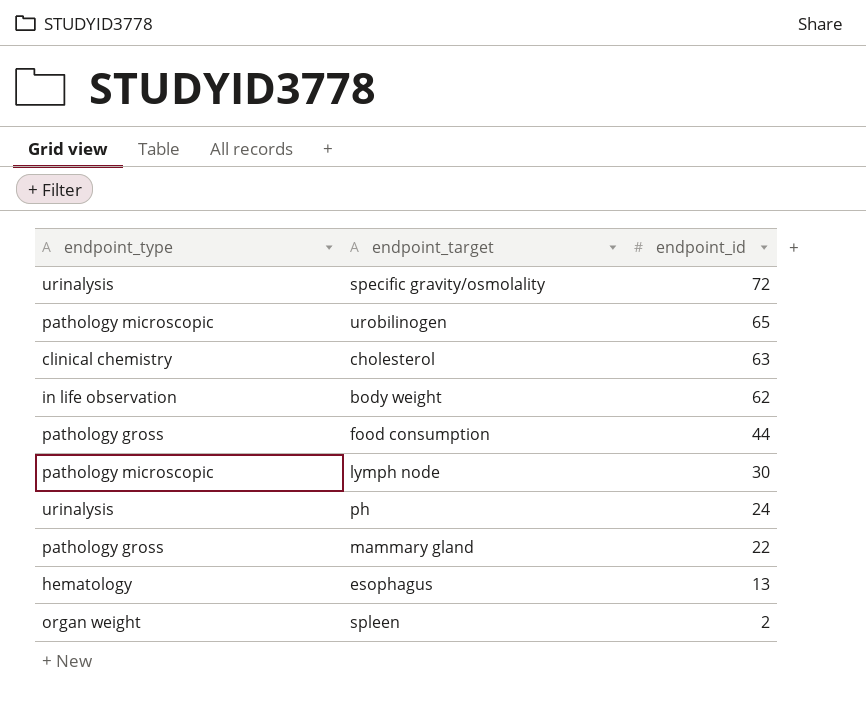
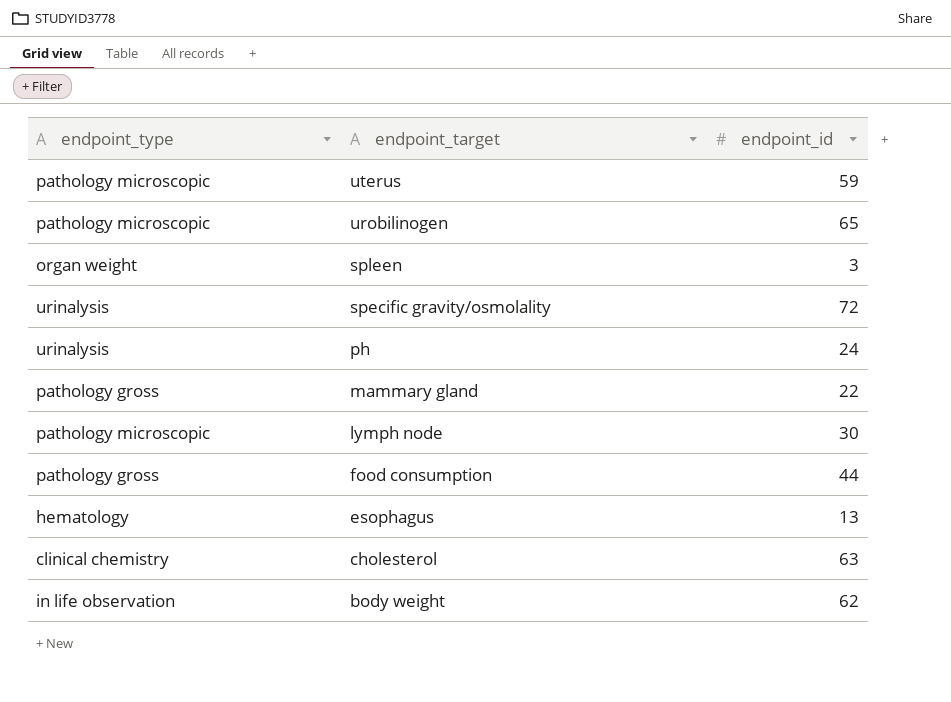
row order: endpoint_id descending -> endpoint_target descending
row uterus: none -> pathology microscopic | 59
spleen | endpoint_id: 2 -> 3

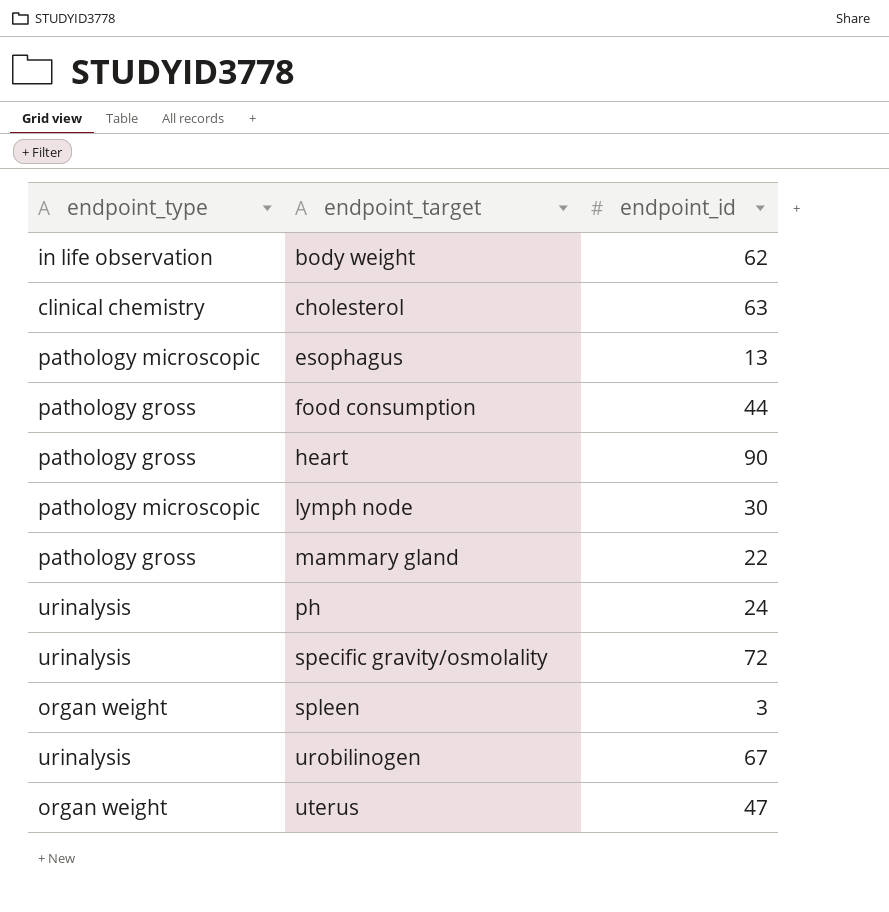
row order: endpoint_target descending -> endpoint_target ascending
esophagus | endpoint_type: hematology -> pathology microscopic
row heart: none -> pathology gross | 90
urobilinogen | endpoint_type: pathology microscopic -> urinalysis
urobilinogen | endpoint_id: 65 -> 67
uterus | endpoint_type: pathology microscopic -> organ weight
uterus | endpoint_id: 59 -> 47

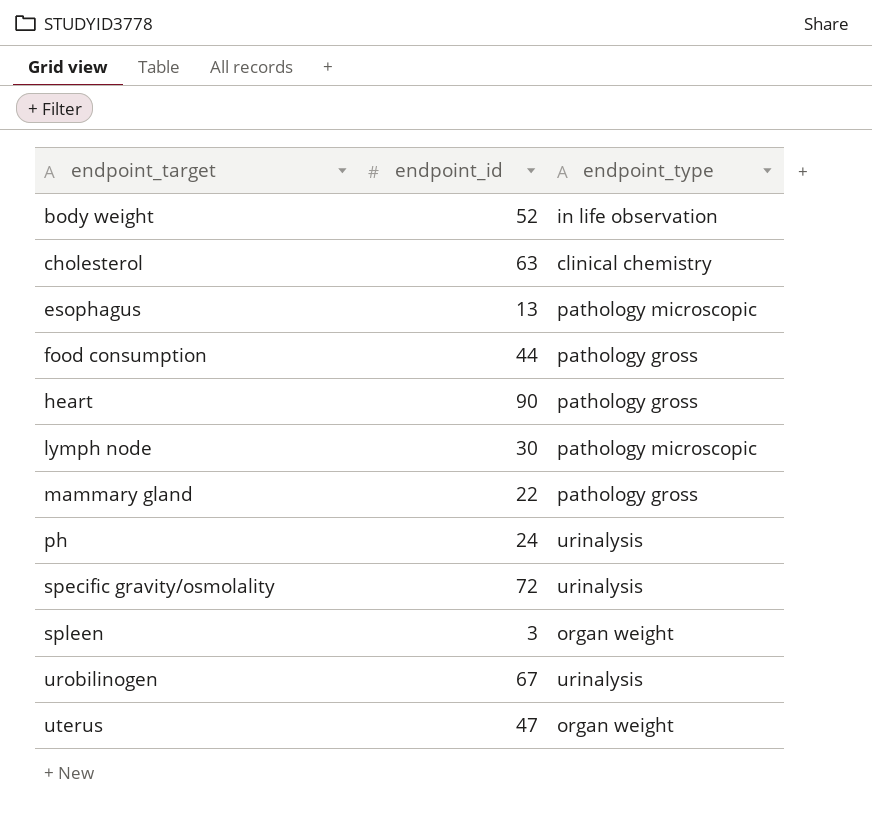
column endpoint_type | position: 1 -> 3
body weight | endpoint_id: 62 -> 52

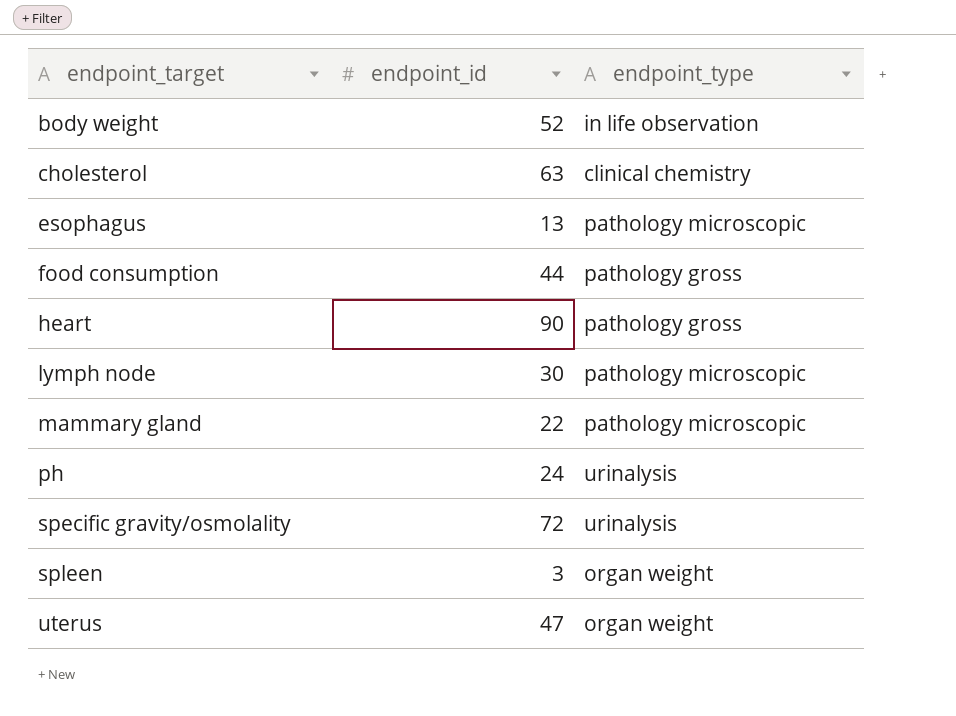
row urobilinogen: 67 | urinalysis -> none
mammary gland | endpoint_type: pathology gross -> pathology microscopic

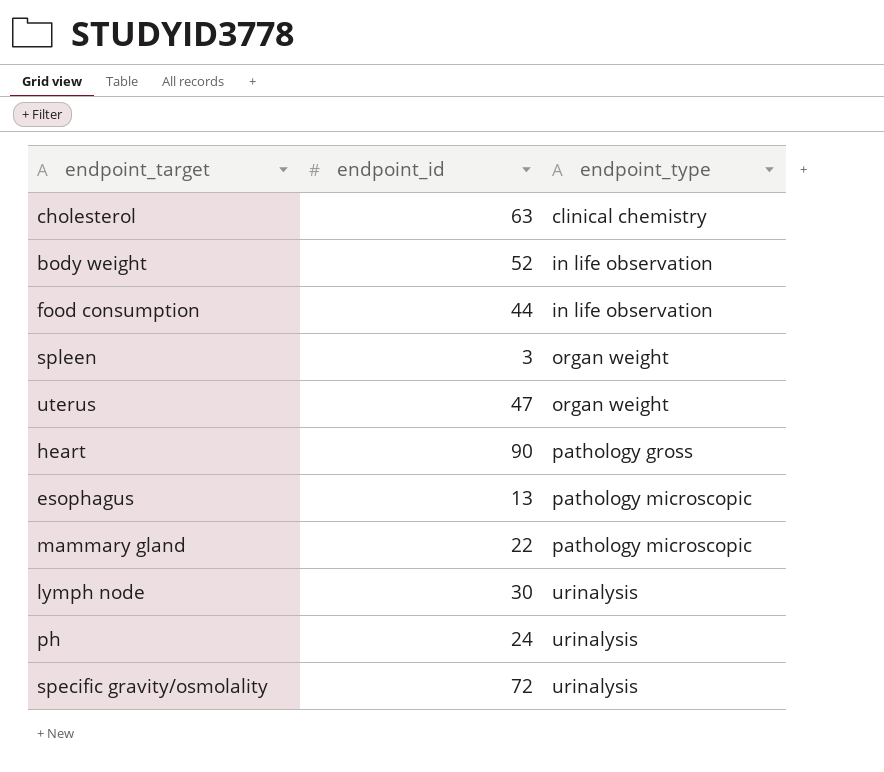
row order: endpoint_target ascending -> endpoint_type ascending
food consumption | endpoint_type: pathology gross -> in life observation
lymph node | endpoint_type: pathology microscopic -> urinalysis

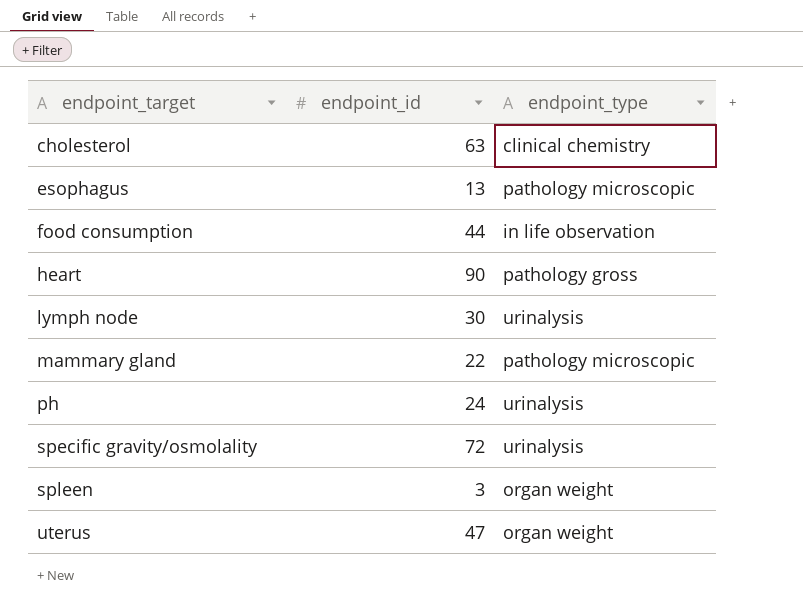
row order: endpoint_type ascending -> endpoint_target ascending
row body weight: 52 | in life observation -> none

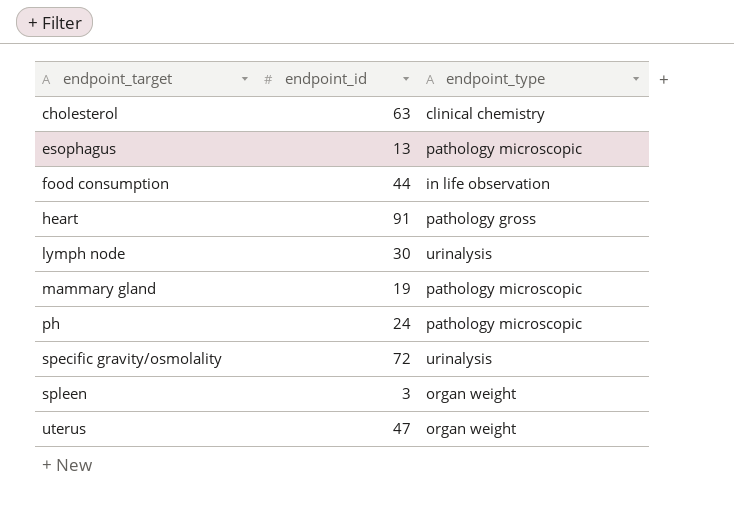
heart | endpoint_id: 90 -> 91
mammary gland | endpoint_id: 22 -> 19
ph | endpoint_type: urinalysis -> pathology microscopic

